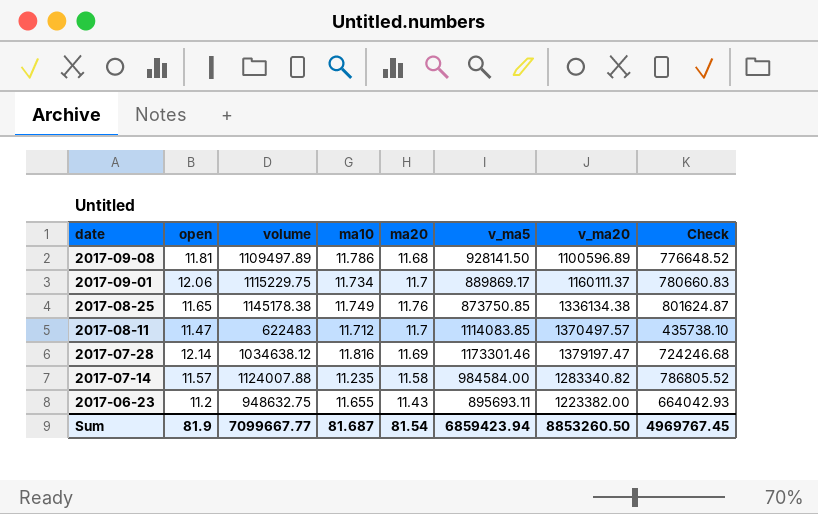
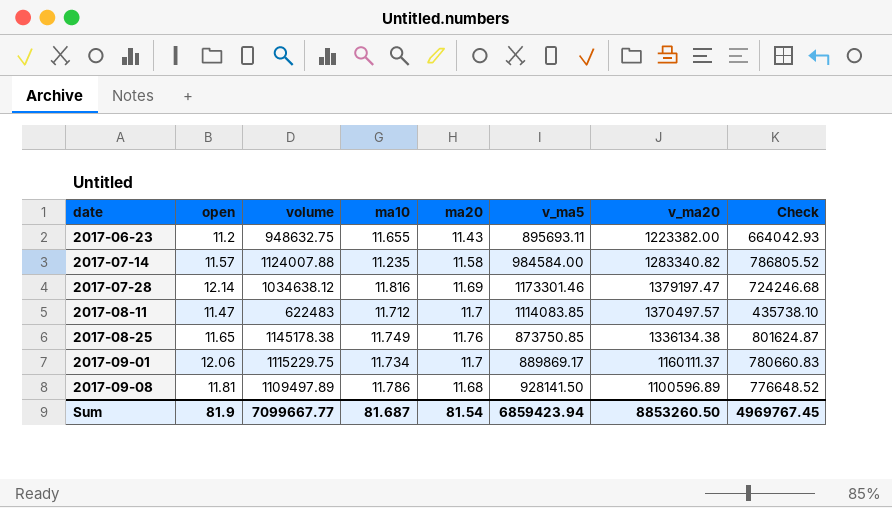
row order: date descending -> date ascending

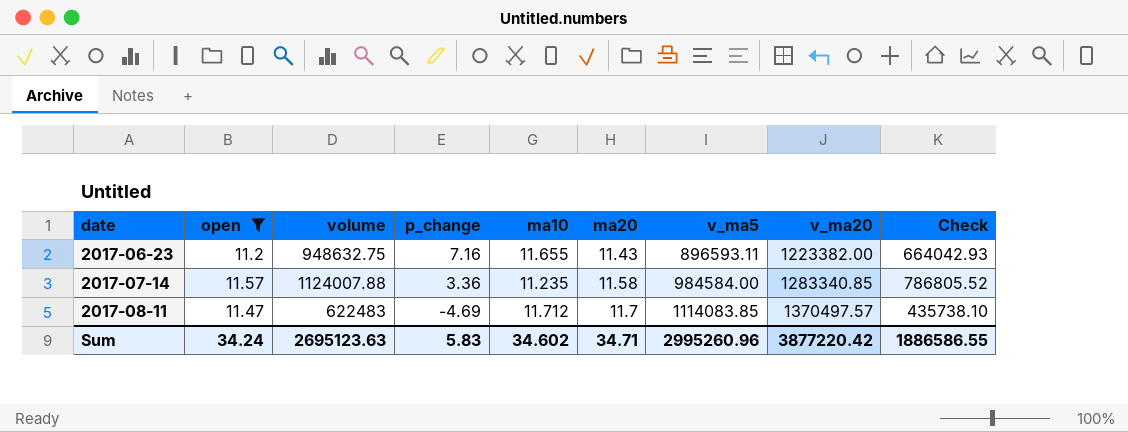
filter: none -> open <= 11.57
column p_change | position: none -> 4
2017-06-23 | v_ma5: 895693.11 -> 896593.11
2017-07-14 | v_ma20: 1283340.82 -> 1283340.85
Sum | open: 81.9 -> 34.24
Sum | volume: 7099667.77 -> 2695123.63
Sum | ma10: 81.687 -> 34.602
Sum | ma20: 81.54 -> 34.71
Sum | v_ma5: 6859423.94 -> 2995260.96
Sum | v_ma20: 8853260.50 -> 3877220.42
Sum | Check: 4969767.45 -> 1886586.55

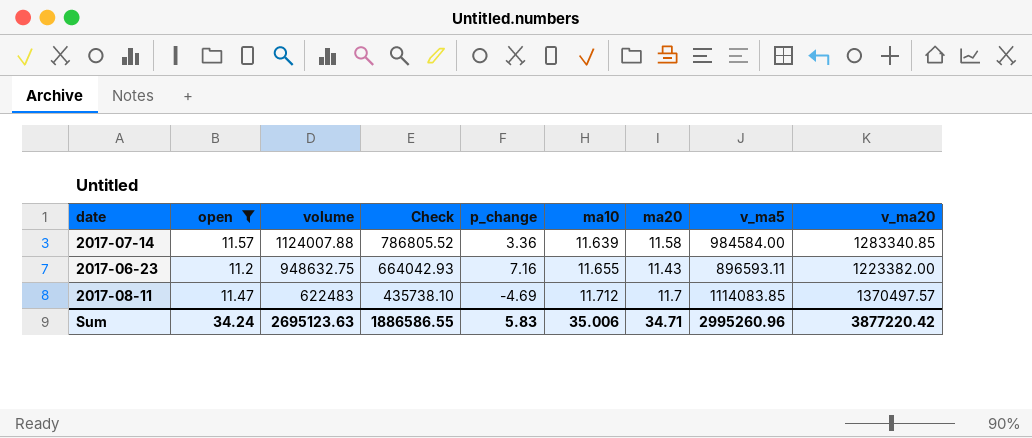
row order: date ascending -> volume descending
column Check | position: 9 -> 4
2017-07-14 | ma10: 11.235 -> 11.639
Sum | ma10: 34.602 -> 35.006

